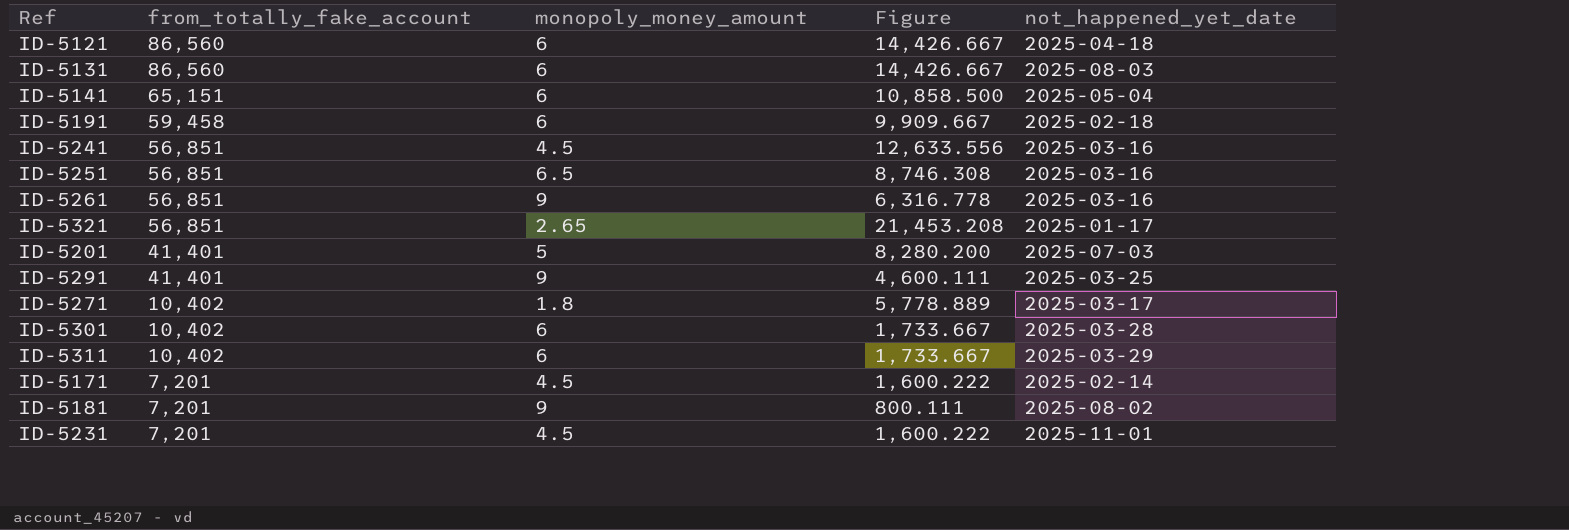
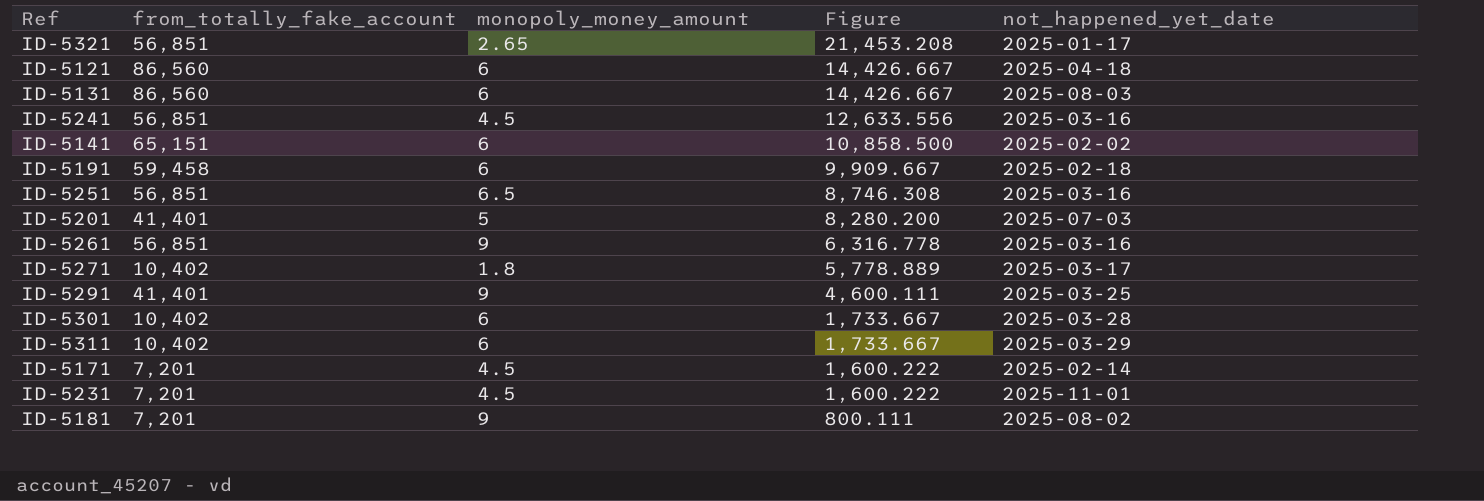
row order: from_totally_fake_account descending -> Figure descending
ID-5141 | not_happened_yet_date: 2025-05-04 -> 2025-02-02

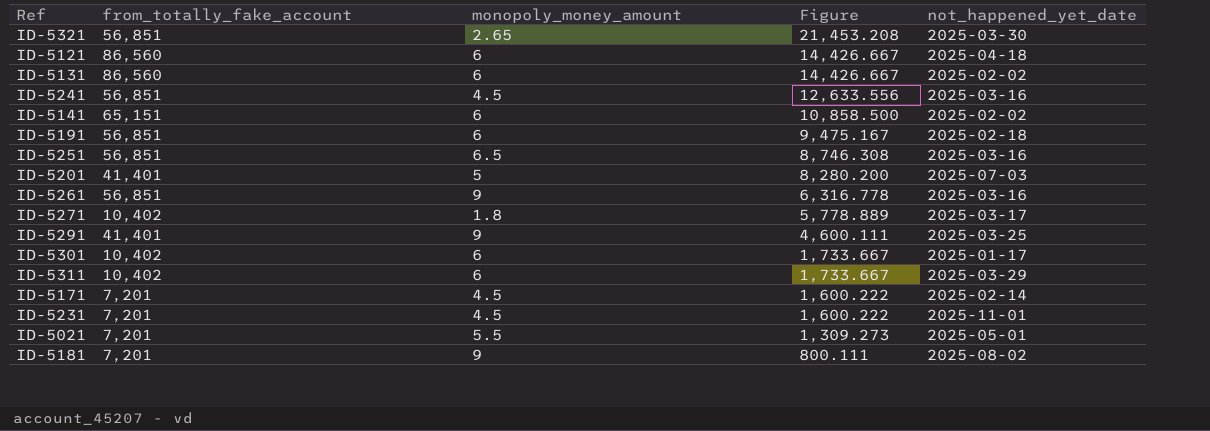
ID-5321 | not_happened_yet_date: 2025-01-17 -> 2025-03-30
ID-5131 | not_happened_yet_date: 2025-08-03 -> 2025-02-02
ID-5191 | from_totally_fake_account: 59,458 -> 56,851
ID-5191 | Figure: 9,909.667 -> 9,475.167
ID-5301 | not_happened_yet_date: 2025-03-28 -> 2025-01-17
row ID-5021: none -> 7,201 | 5.5 | 1,309.273 | 2025-05-01

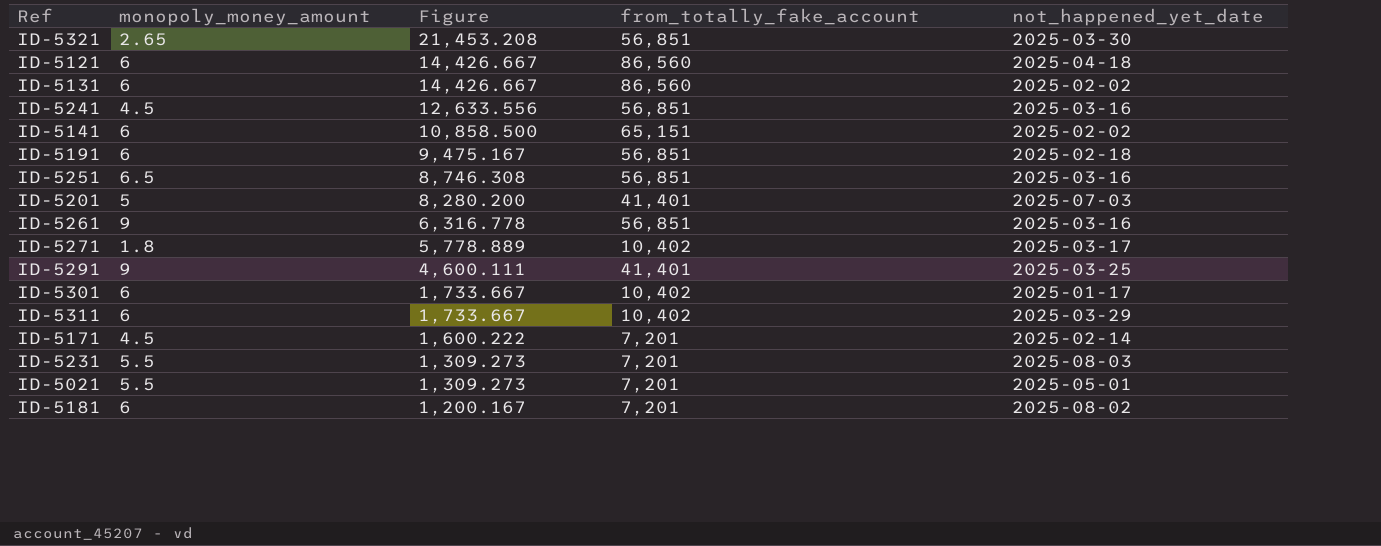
column from_totally_fake_account | position: 2 -> 4
ID-5231 | monopoly_money_amount: 4.5 -> 5.5
ID-5231 | Figure: 1,600.222 -> 1,309.273
ID-5231 | not_happened_yet_date: 2025-11-01 -> 2025-08-03
ID-5181 | monopoly_money_amount: 9 -> 6
ID-5181 | Figure: 800.111 -> 1,200.167

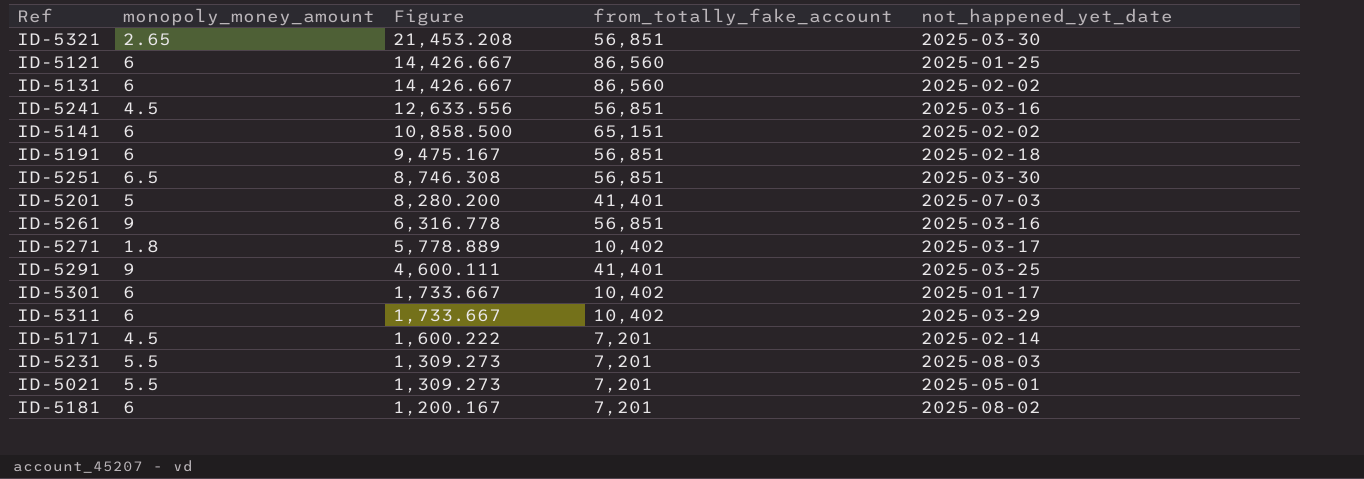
ID-5121 | not_happened_yet_date: 2025-04-18 -> 2025-01-25
ID-5251 | not_happened_yet_date: 2025-03-16 -> 2025-03-30

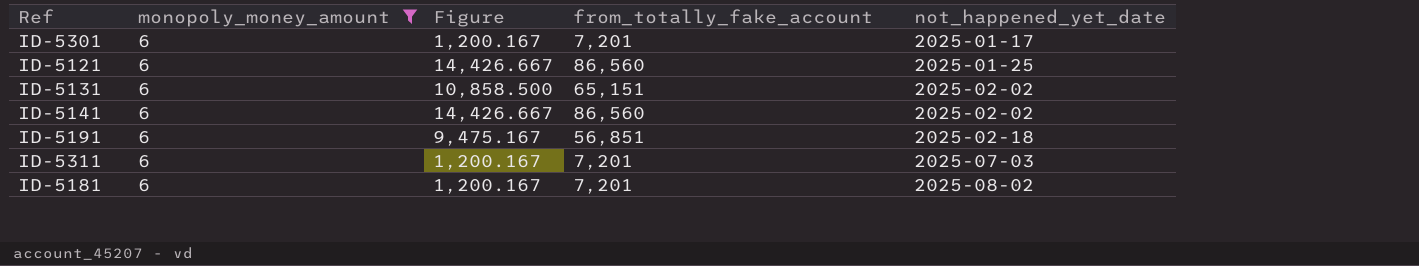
filter: none -> monopoly_money_amount = 6
row order: Figure descending -> not_happened_yet_date ascending
ID-5301 | Figure: 1,733.667 -> 1,200.167
ID-5301 | from_totally_fake_account: 10,402 -> 7,201
ID-5131 | Figure: 14,426.667 -> 10,858.500
ID-5131 | from_totally_fake_account: 86,560 -> 65,151
ID-5141 | Figure: 10,858.500 -> 14,426.667
ID-5141 | from_totally_fake_account: 65,151 -> 86,560
ID-5311 | Figure: 1,733.667 -> 1,200.167
ID-5311 | from_totally_fake_account: 10,402 -> 7,201
ID-5311 | not_happened_yet_date: 2025-03-29 -> 2025-07-03

